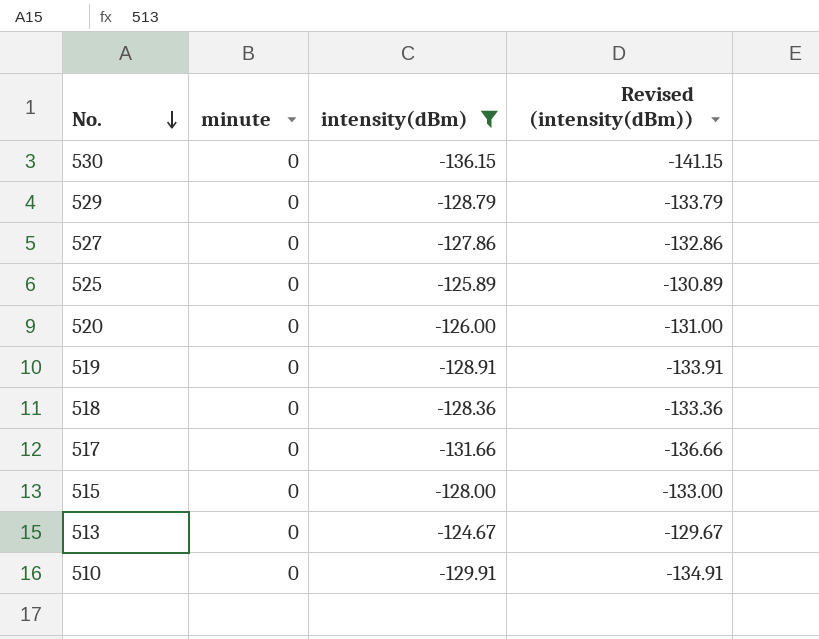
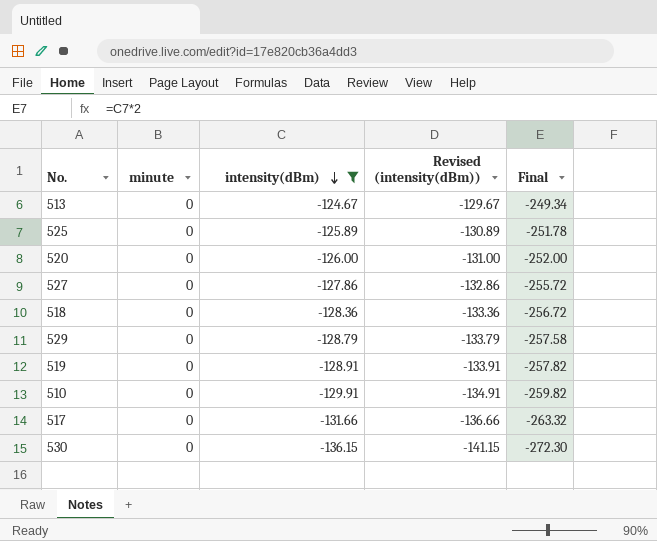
row order: No. descending -> intensity(dBm) descending
column Final | formula: none -> [intensity(dBm)] * 2
row 515: 0 | -128.00 | -133.00 -> none

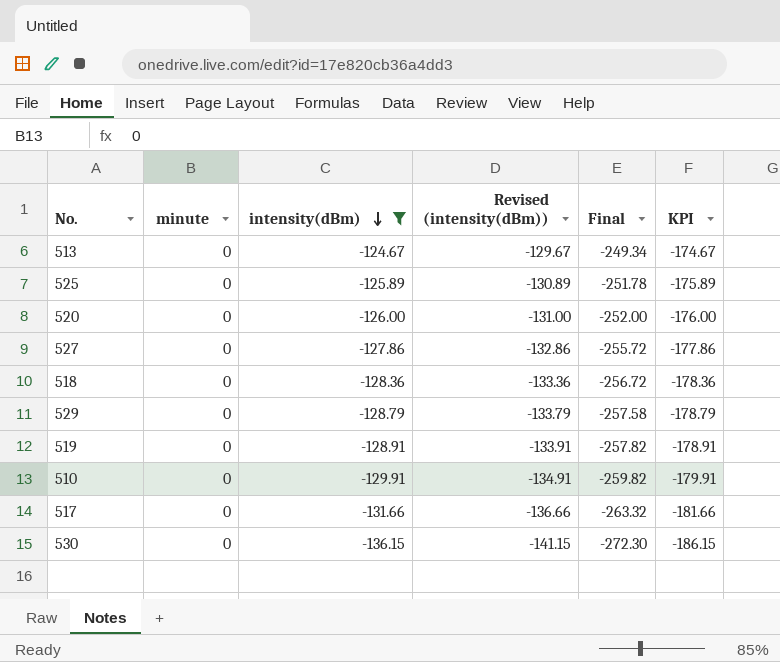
column KPI | formula: none -> [intensity(dBm)] - 50

